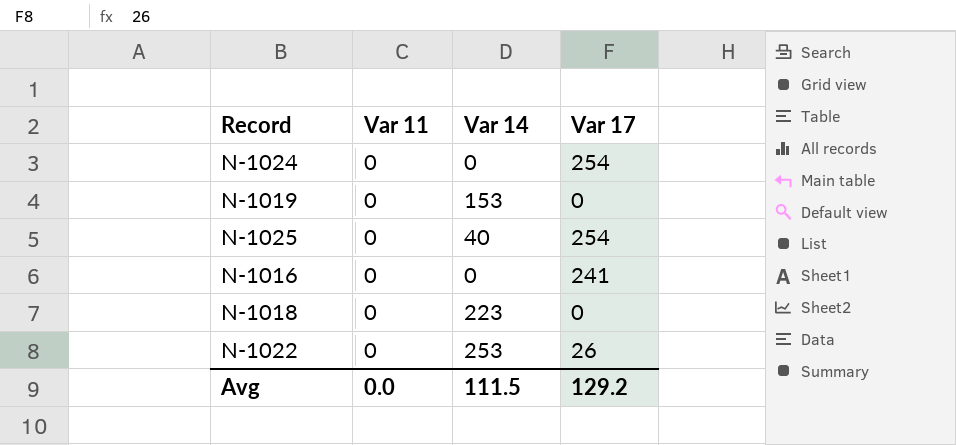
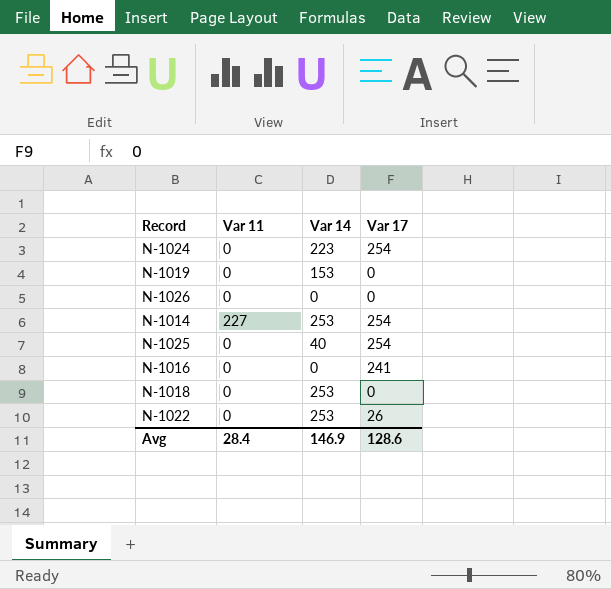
N-1024 | Var 14: 0 -> 223
row N-1026: none -> 0 | 0 | 0
row N-1014: none -> 227 | 253 | 254
N-1018 | Var 14: 223 -> 253
Avg | Var 11: 0.0 -> 28.4
Avg | Var 14: 111.5 -> 146.9
Avg | Var 17: 129.2 -> 128.6

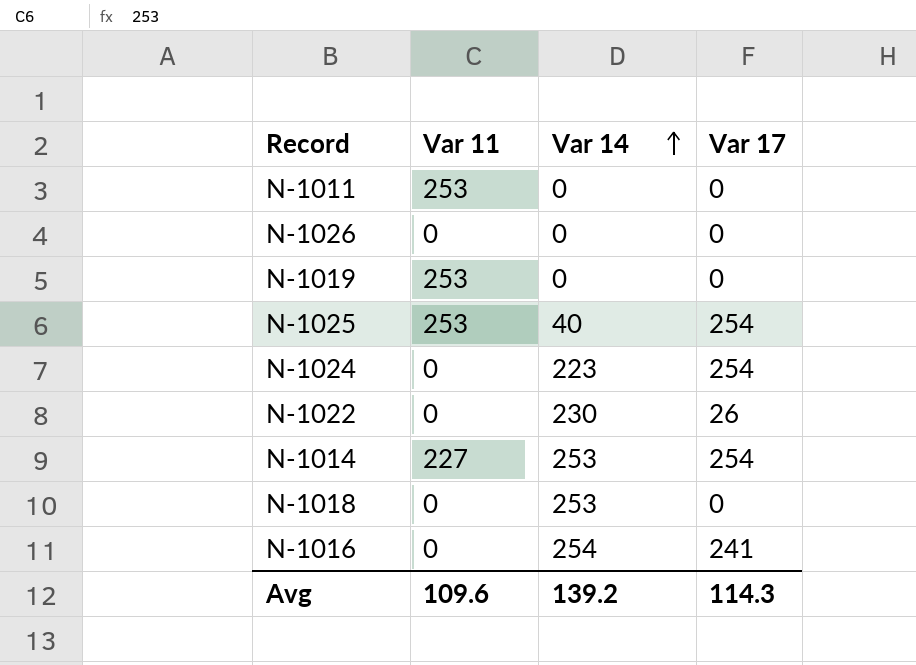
row order: none -> Var 14 ascending
row N-1011: none -> 253 | 0 | 0
N-1019 | Var 11: 0 -> 253
N-1019 | Var 14: 153 -> 0
N-1025 | Var 11: 0 -> 253
N-1022 | Var 14: 253 -> 230
N-1016 | Var 14: 0 -> 254
Avg | Var 11: 28.4 -> 109.6
Avg | Var 14: 146.9 -> 139.2
Avg | Var 17: 128.6 -> 114.3

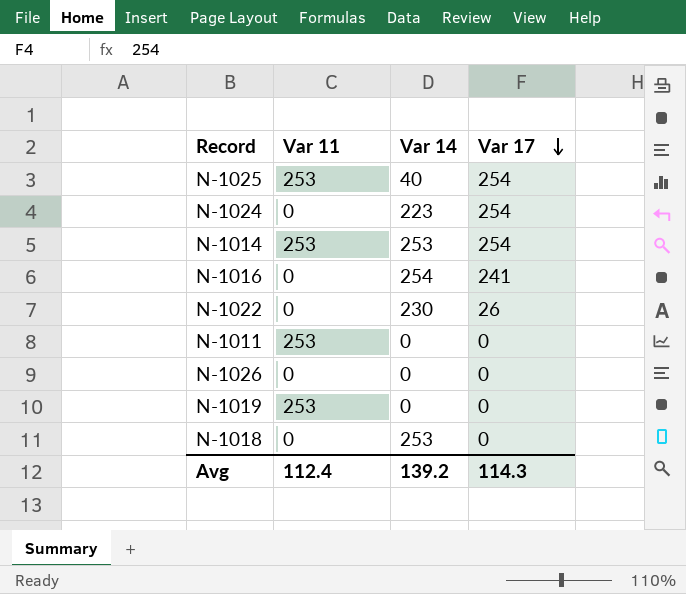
row order: Var 14 ascending -> Var 17 descending
N-1014 | Var 11: 227 -> 253
Avg | Var 11: 109.6 -> 112.4

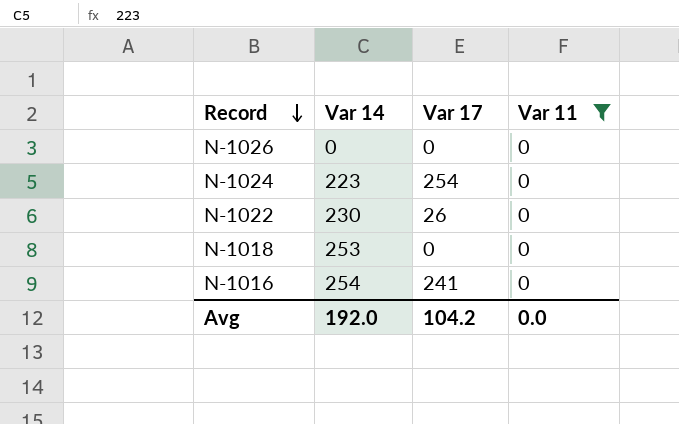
filter: none -> Var 11 = 0
row order: Var 17 descending -> Record descending
column Var 11 | position: 2 -> 4
Avg | Var 14: 139.2 -> 192.0
Avg | Var 17: 114.3 -> 104.2
Avg | Var 11: 112.4 -> 0.0

